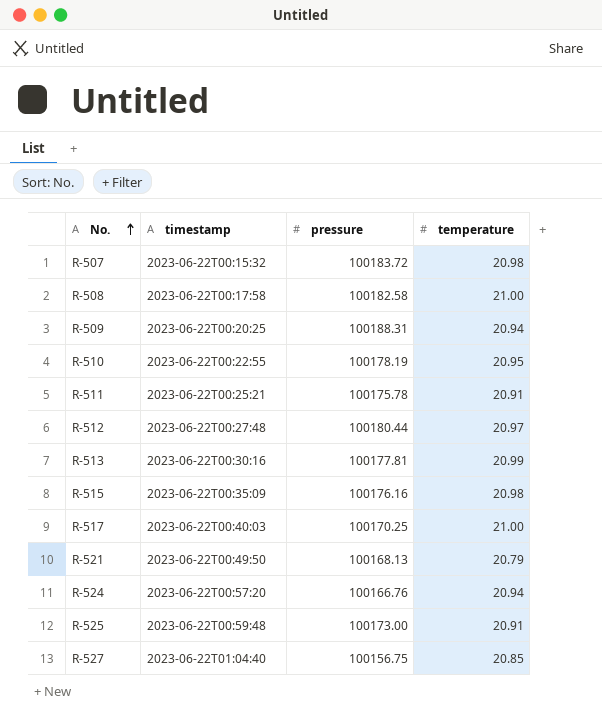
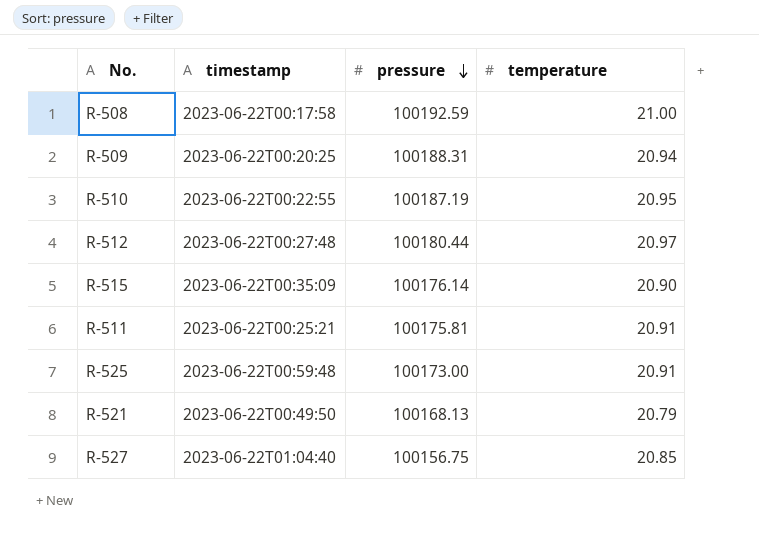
row order: No. ascending -> pressure descending
row R-507: 2023-06-22T00:15:32 | 100183.72 | 20.98 -> none
row R-513: 2023-06-22T00:30:16 | 100177.81 | 20.99 -> none
row R-517: 2023-06-22T00:40:03 | 100170.25 | 21.00 -> none
row R-524: 2023-06-22T00:57:20 | 100166.76 | 20.94 -> none
R-508 | pressure: 100182.58 -> 100192.59
R-510 | pressure: 100178.19 -> 100187.19
R-515 | pressure: 100176.16 -> 100176.14
R-515 | temperature: 20.98 -> 20.90
R-511 | pressure: 100175.78 -> 100175.81

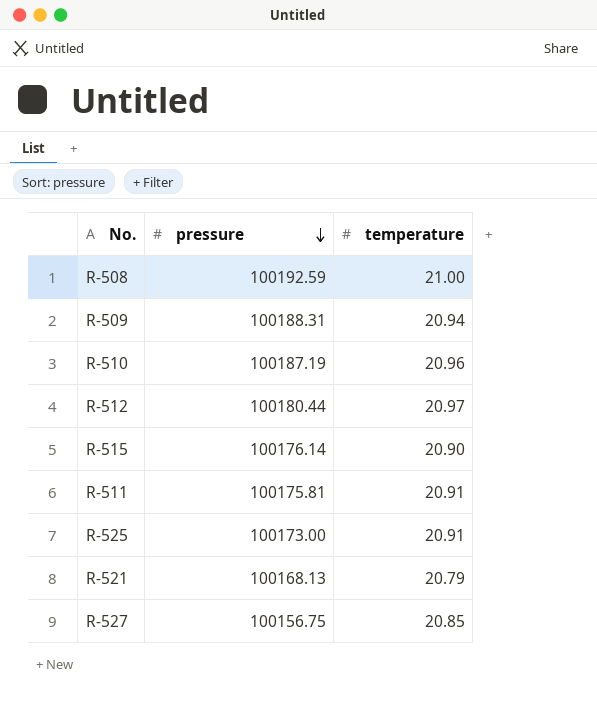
column timestamp | position: 2 -> none
R-510 | temperature: 20.95 -> 20.96

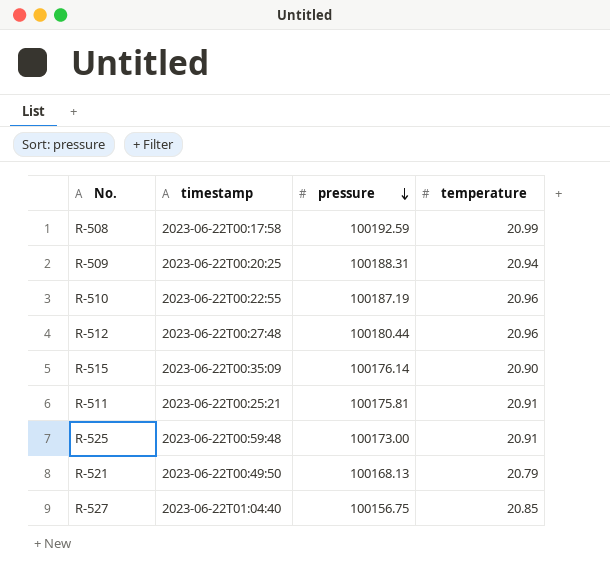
column timestamp | position: none -> 2
R-508 | temperature: 21.00 -> 20.99
R-512 | temperature: 20.97 -> 20.96

